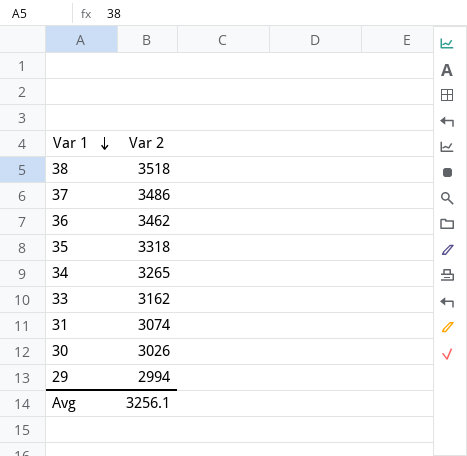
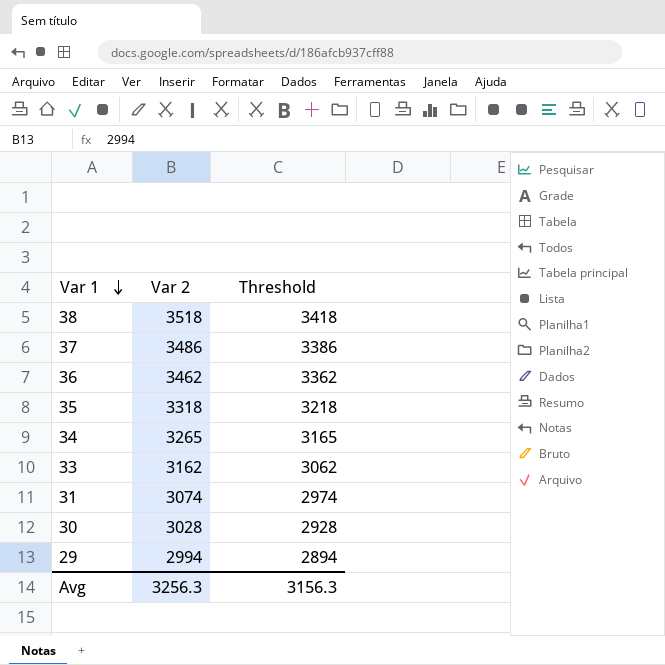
column Threshold | formula: none -> [Var 2] - 100
30 | Var 2: 3026 -> 3028
Avg | Var 2: 3256.1 -> 3256.3

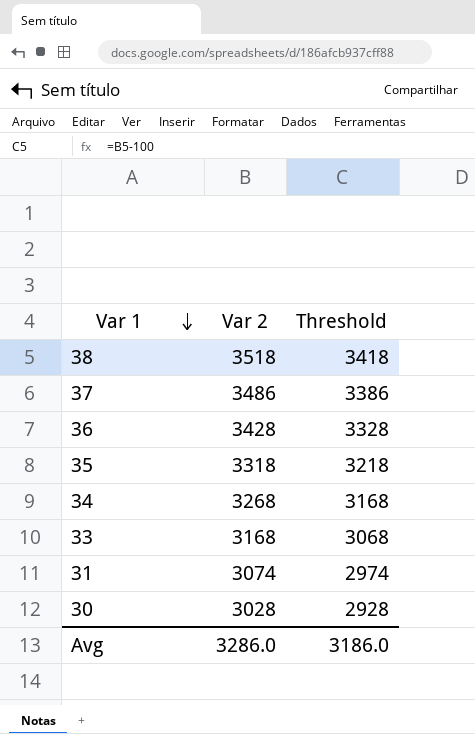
row 29: 2994 | 2894 -> none
36 | Var 2: 3462 -> 3428
36 | Threshold: 3362 -> 3328
34 | Var 2: 3265 -> 3268
34 | Threshold: 3165 -> 3168
33 | Var 2: 3162 -> 3168
33 | Threshold: 3062 -> 3068
Avg | Var 2: 3256.3 -> 3286.0
Avg | Threshold: 3156.3 -> 3186.0

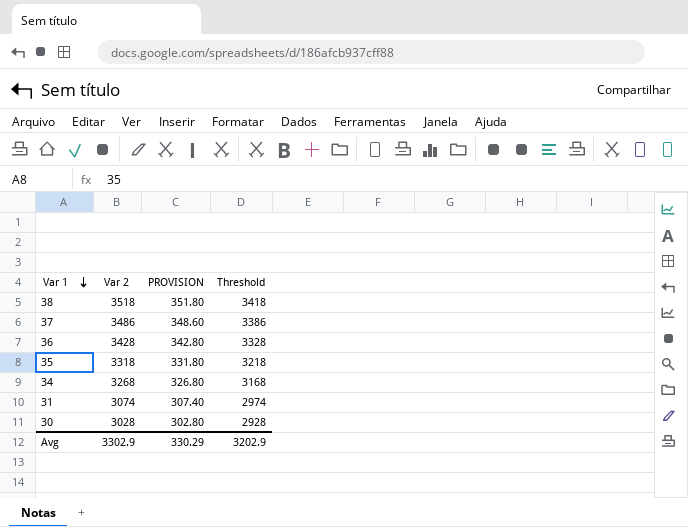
column PROVISION | formula: none -> [Var 2] * 0.1
row 33: 3168 | 3068 -> none
Avg | Var 2: 3286.0 -> 3302.9
Avg | Threshold: 3186.0 -> 3202.9

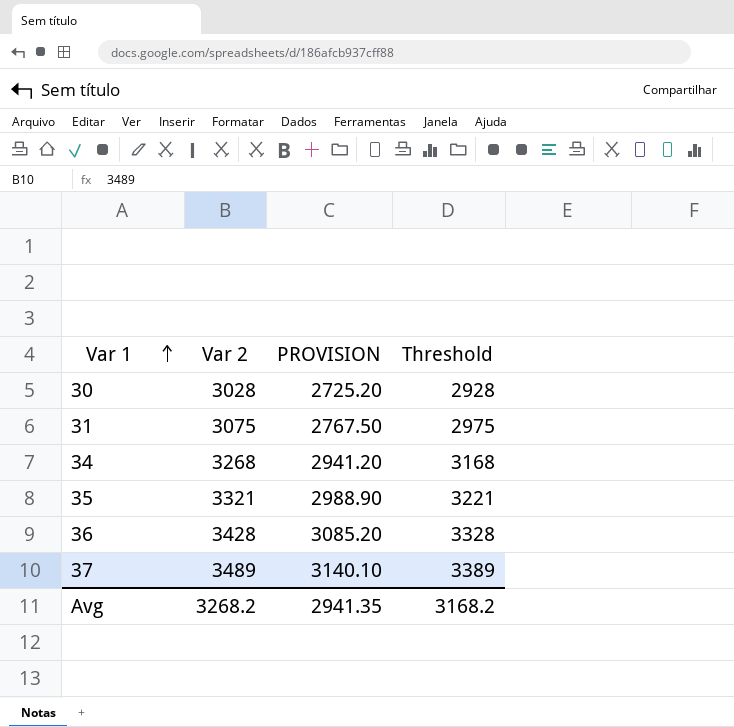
row order: Var 1 descending -> Var 1 ascending
column PROVISION | formula: [Var 2] * 0.1 -> [Var 2] * 0.9
row 38: 3518 | 351.80 | 3418 -> none
31 | Var 2: 3074 -> 3075
31 | Threshold: 2974 -> 2975
35 | Var 2: 3318 -> 3321
35 | Threshold: 3218 -> 3221
37 | Var 2: 3486 -> 3489
37 | Threshold: 3386 -> 3389
Avg | Var 2: 3302.9 -> 3268.2
Avg | PROVISION: 330.29 -> 2941.35
Avg | Threshold: 3202.9 -> 3168.2

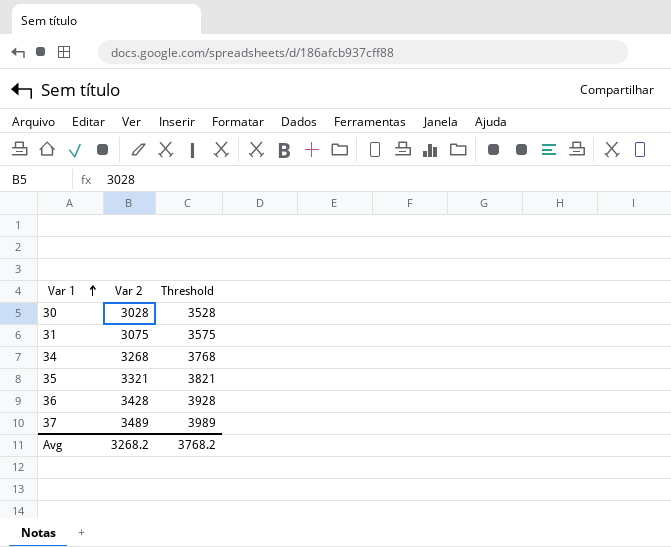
column PROVISION | formula: [Var 2] * 0.9 -> none
column Threshold | formula: [Var 2] - 100 -> [Var 2] + 500
Avg | Threshold: 3168.2 -> 3768.2

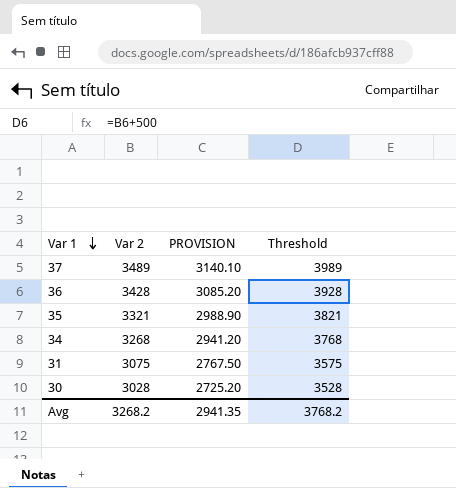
row order: Var 1 ascending -> Var 1 descending
column PROVISION | formula: none -> [Var 2] * 0.9

